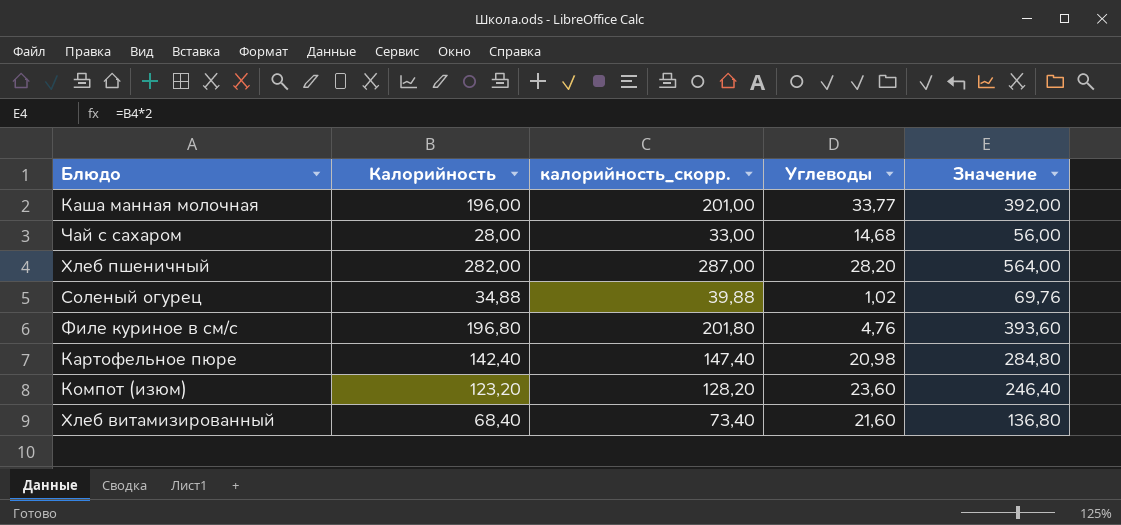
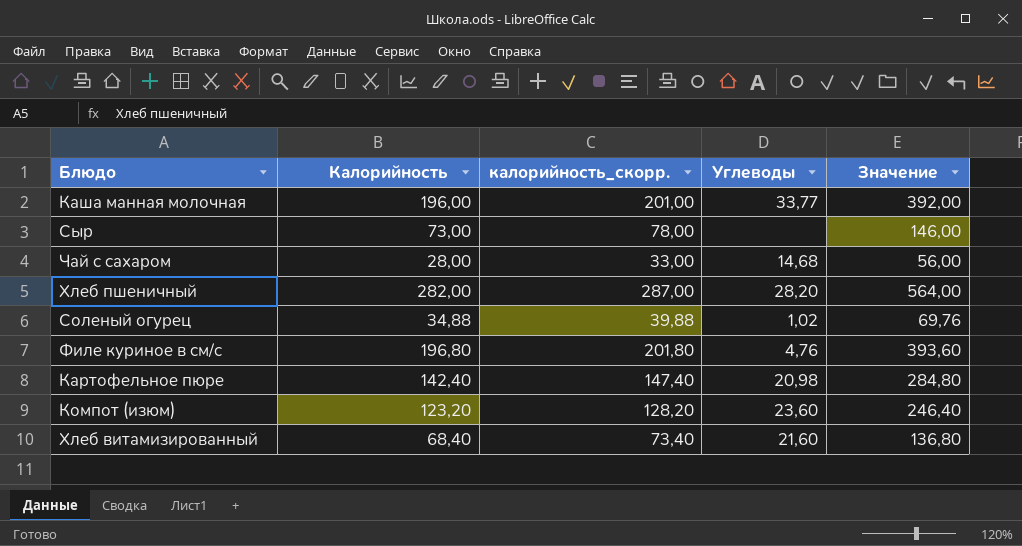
row Сыр: none -> 73,00 | 78,00 | none | 146,00

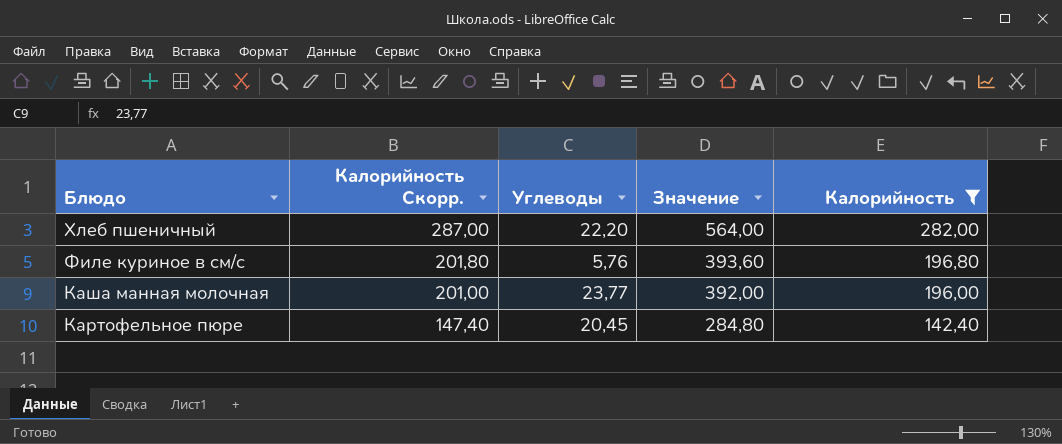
filter: none -> Калорийность >= 142,40
row order: none -> Блюдо descending
column name: калорийность_скорр. -> Калорийность Скорр.
column Калорийность | position: 2 -> 5
Хлеб пшеничный | Углеводы: 28,20 -> 22,20
Филе куриное в см/с | Углеводы: 4,76 -> 5,76
Каша манная молочная | Углеводы: 33,77 -> 23,77
Картофельное пюре | Углеводы: 20,98 -> 20,45

